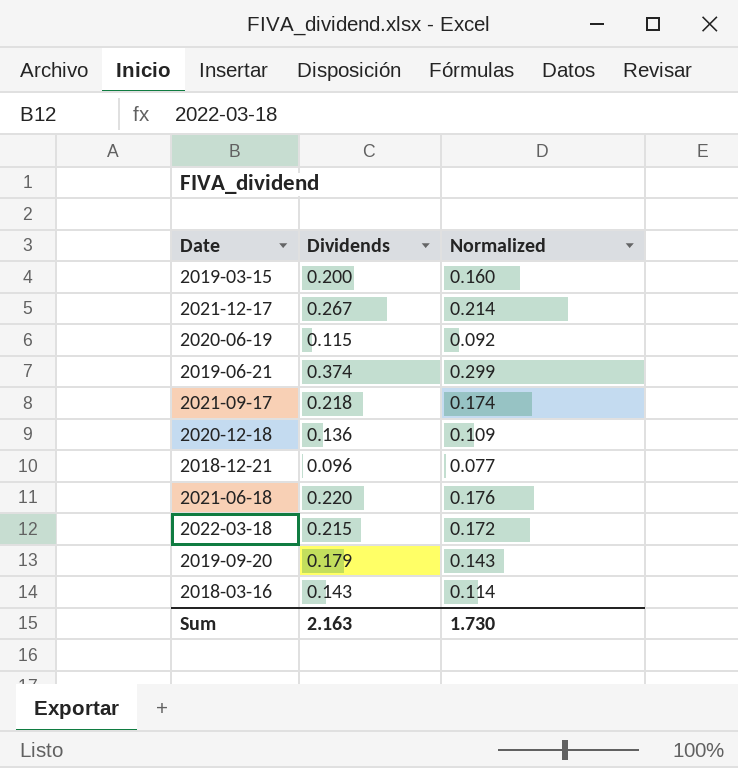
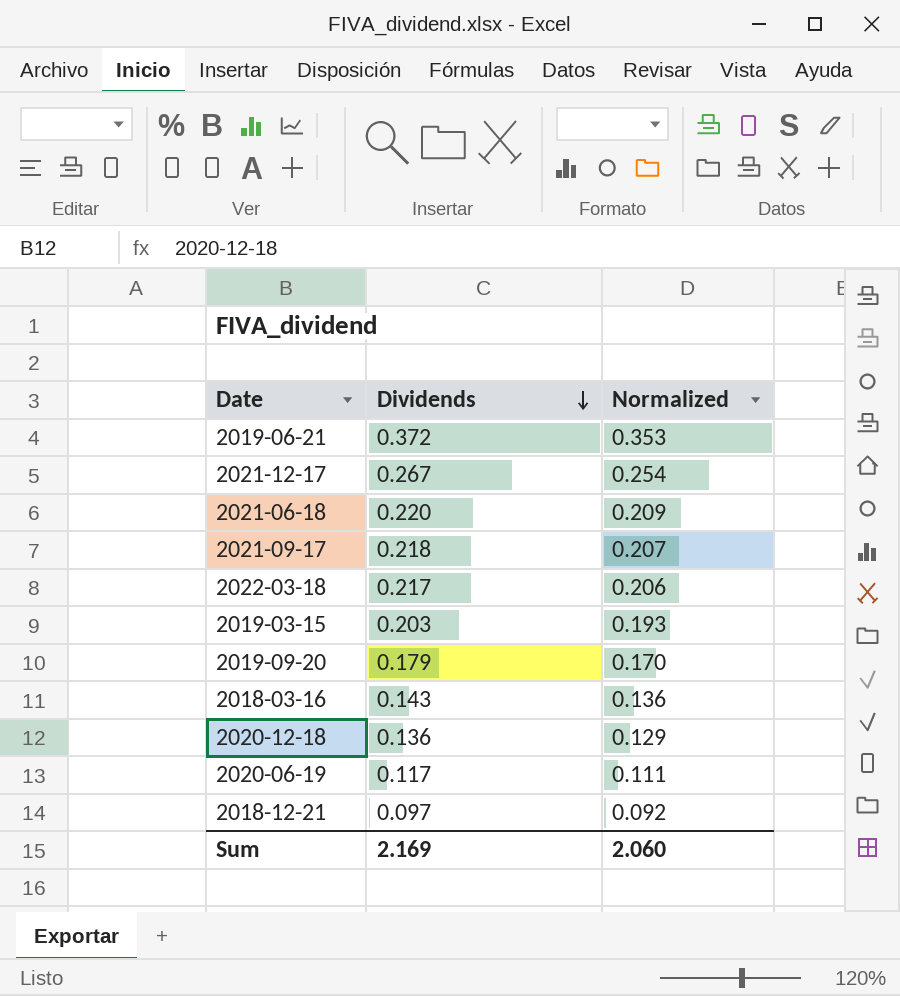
row order: none -> Dividends descending
column Normalized | formula: [Dividends] * 0.8 -> [Dividends] * 0.95
2019-06-21 | Dividends: 0.374 -> 0.372
2022-03-18 | Dividends: 0.215 -> 0.217
2019-03-15 | Dividends: 0.200 -> 0.203
2020-06-19 | Dividends: 0.115 -> 0.117
2018-12-21 | Dividends: 0.096 -> 0.097
Sum | Dividends: 2.163 -> 2.169
Sum | Normalized: 1.730 -> 2.060

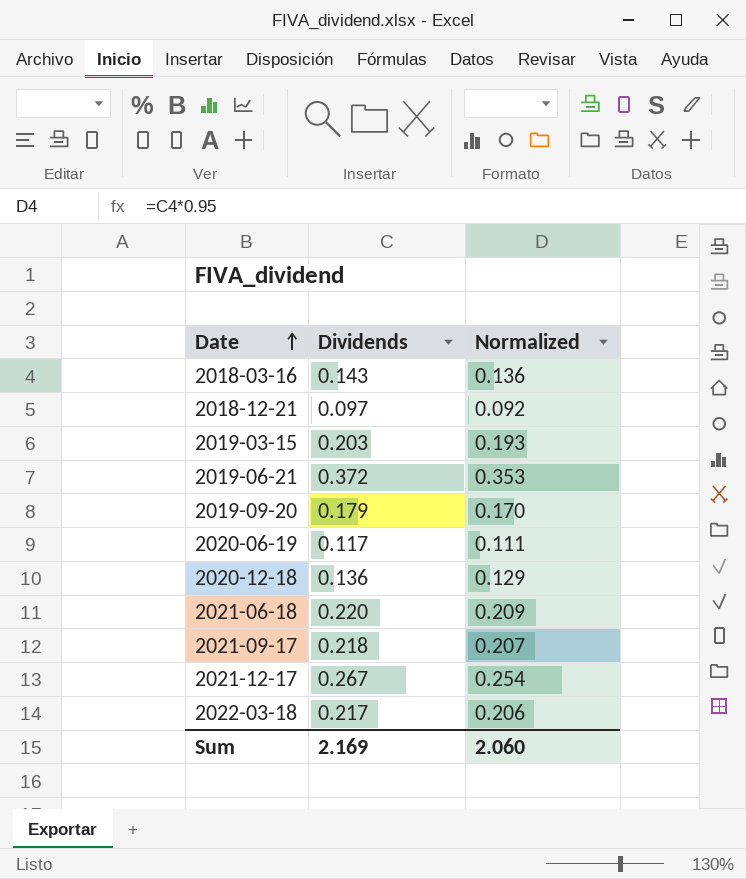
row order: Dividends descending -> Date ascending

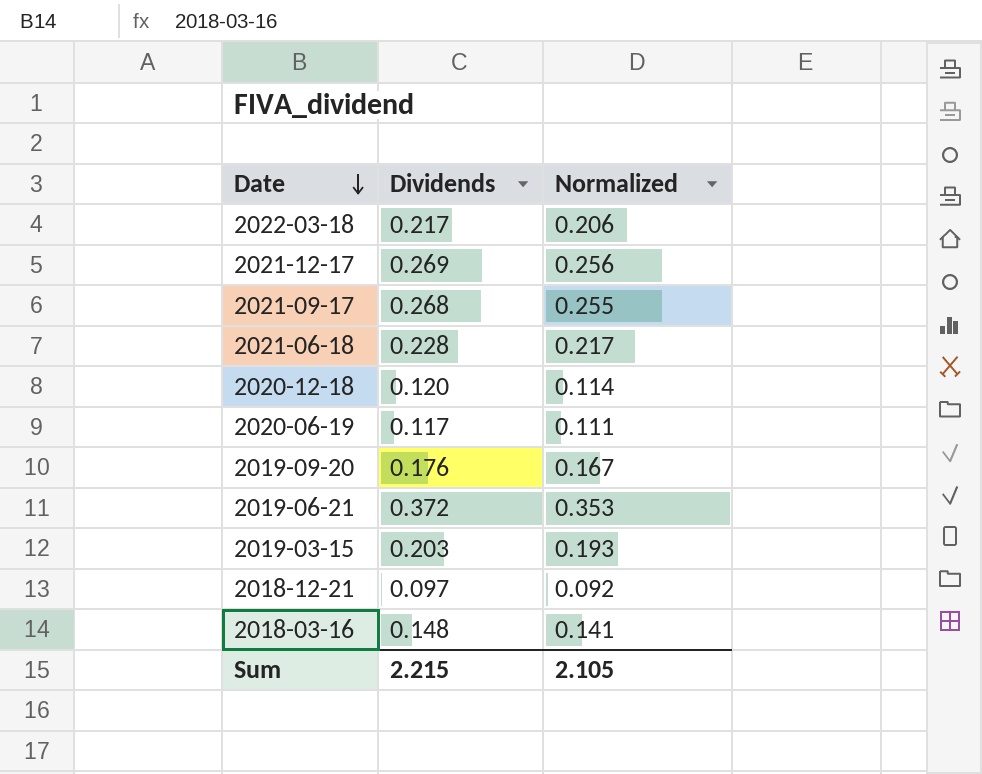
row order: Date ascending -> Date descending
2021-12-17 | Dividends: 0.267 -> 0.269
2021-12-17 | Normalized: 0.254 -> 0.256
2021-09-17 | Dividends: 0.218 -> 0.268
2021-09-17 | Normalized: 0.207 -> 0.255
2021-06-18 | Dividends: 0.220 -> 0.228
2021-06-18 | Normalized: 0.209 -> 0.217
2020-12-18 | Dividends: 0.136 -> 0.120
2020-12-18 | Normalized: 0.129 -> 0.114
2019-09-20 | Dividends: 0.179 -> 0.176
2019-09-20 | Normalized: 0.170 -> 0.167
2018-03-16 | Dividends: 0.143 -> 0.148
2018-03-16 | Normalized: 0.136 -> 0.141
Sum | Dividends: 2.169 -> 2.215
Sum | Normalized: 2.060 -> 2.105

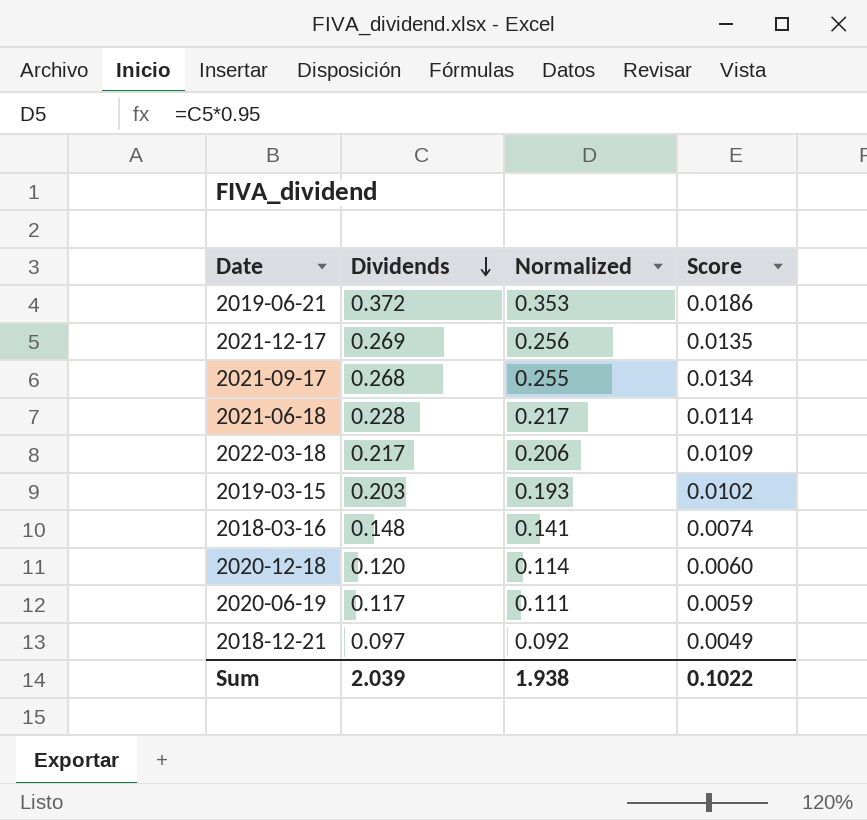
row order: Date descending -> Dividends descending
column Score | formula: none -> [Dividends] * 0.05
row 2019-09-20: 0.176 | 0.167 -> none
Sum | Dividends: 2.215 -> 2.039
Sum | Normalized: 2.105 -> 1.938

